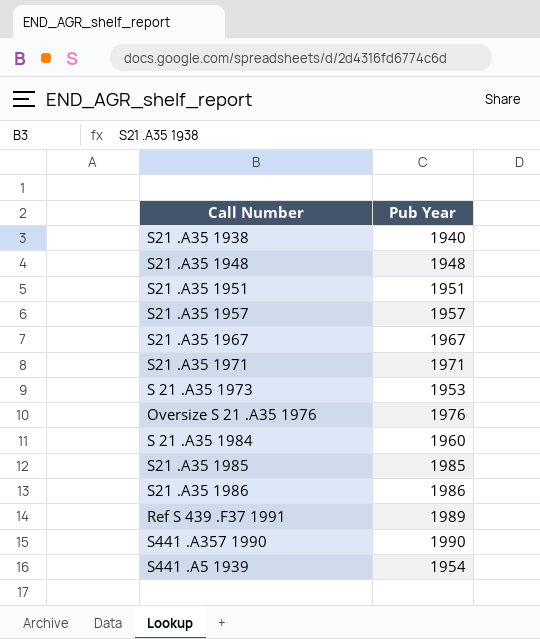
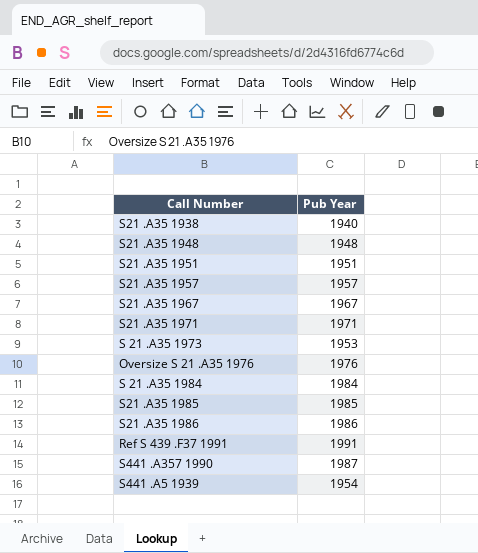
S 21 .A35 1984 | Pub Year: 1960 -> 1984
Ref S 439 .F37 1991 | Pub Year: 1989 -> 1991
S441 .A357 1990 | Pub Year: 1990 -> 1987

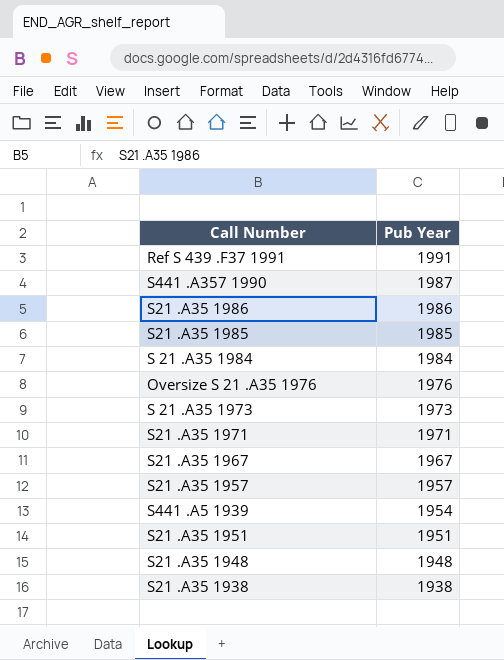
row order: none -> Pub Year descending
S 21 .A35 1973 | Pub Year: 1953 -> 1973
S21 .A35 1938 | Pub Year: 1940 -> 1938

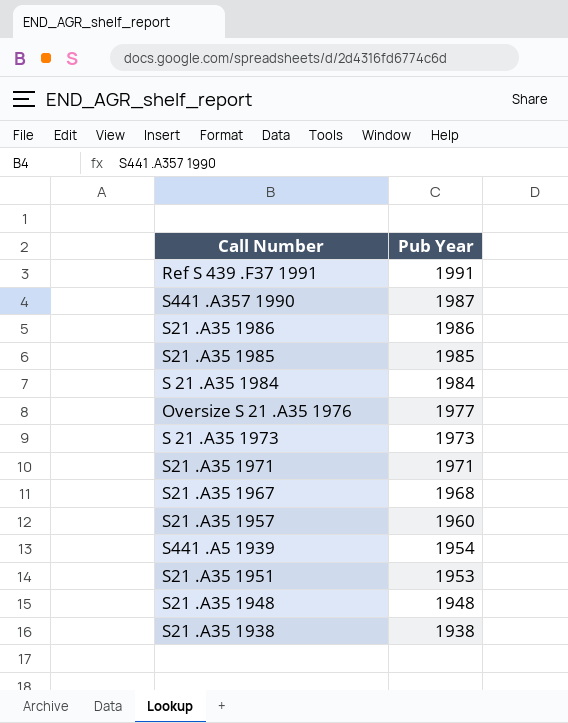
Oversize S 21 .A35 1976 | Pub Year: 1976 -> 1977
S21 .A35 1967 | Pub Year: 1967 -> 1968
S21 .A35 1957 | Pub Year: 1957 -> 1960
S21 .A35 1951 | Pub Year: 1951 -> 1953

